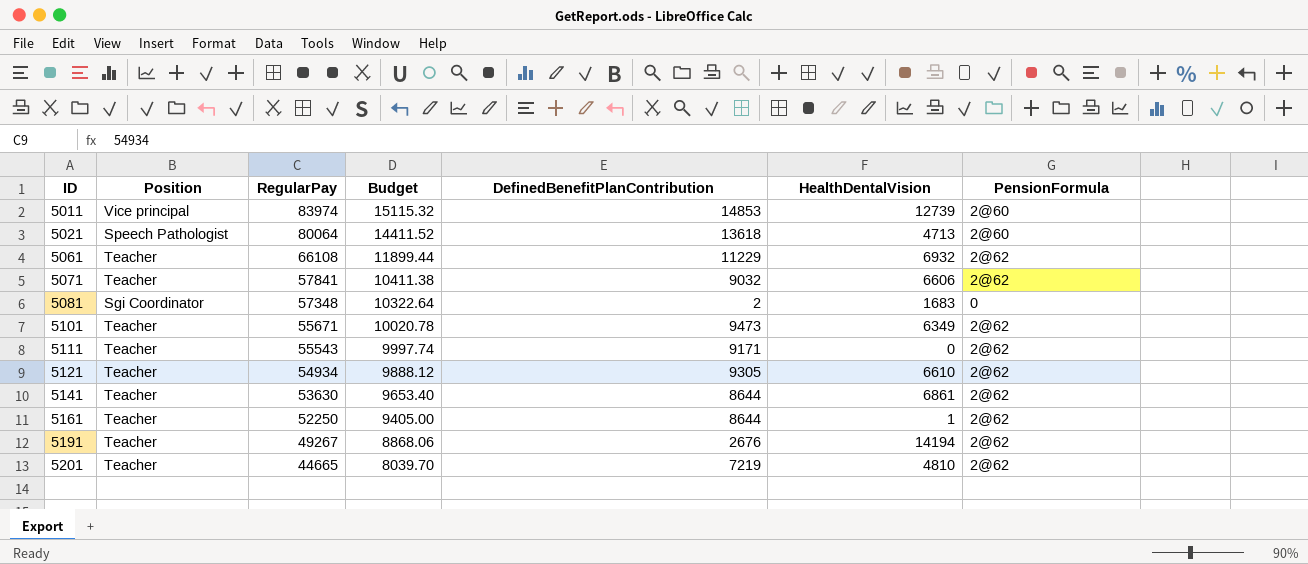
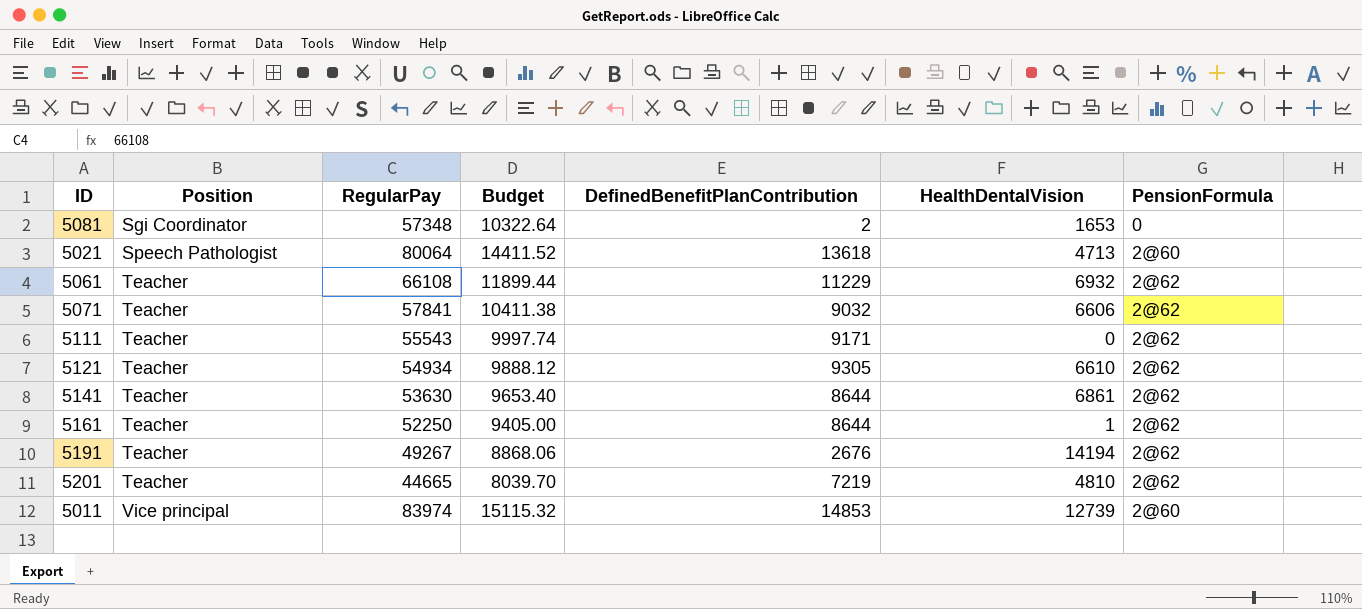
row order: ID ascending -> Position ascending
row 5101: Teacher | 55671 | 10020.78 | 9473 | 6349 | 2@62 -> none
5081 | HealthDentalVision: 1683 -> 1653

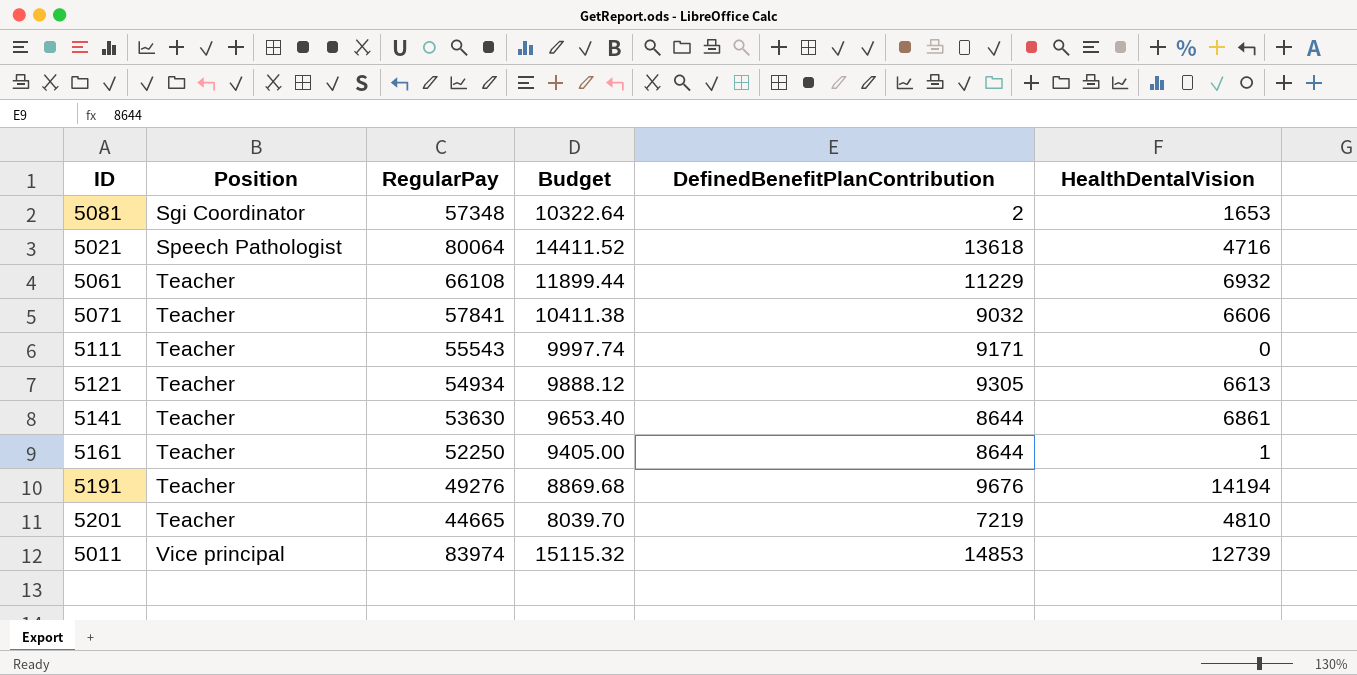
column PensionFormula | position: 7 -> none
5021 | HealthDentalVision: 4713 -> 4716
5121 | HealthDentalVision: 6610 -> 6613
5191 | RegularPay: 49267 -> 49276
5191 | Budget: 8868.06 -> 8869.68
5191 | DefinedBenefitPlanContribution: 2676 -> 9676

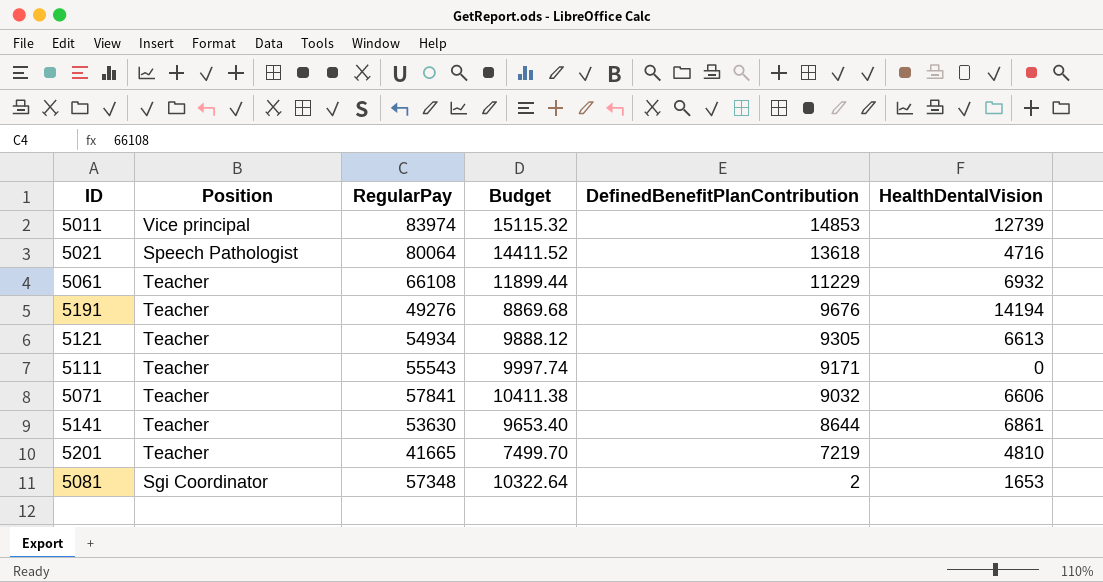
row order: Position ascending -> DefinedBenefitPlanContribution descending
row 5161: Teacher | 52250 | 9405.00 | 8644 | 1 -> none
5201 | RegularPay: 44665 -> 41665
5201 | Budget: 8039.70 -> 7499.70

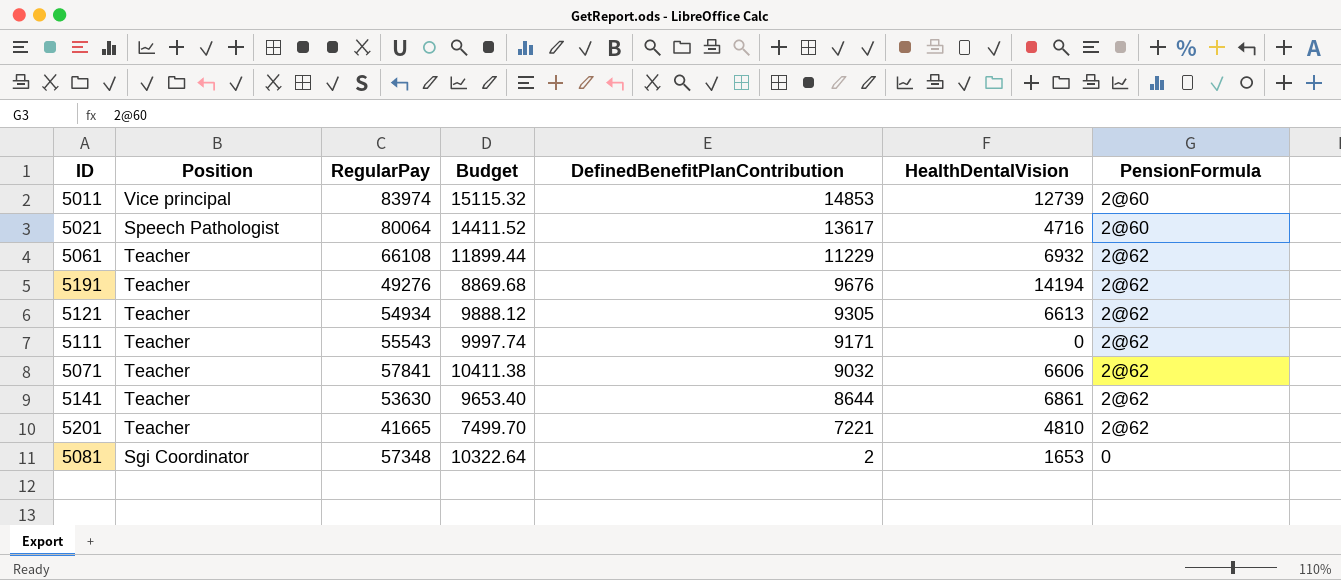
column PensionFormula | position: none -> 7
5021 | DefinedBenefitPlanContribution: 13618 -> 13617
5201 | DefinedBenefitPlanContribution: 7219 -> 7221

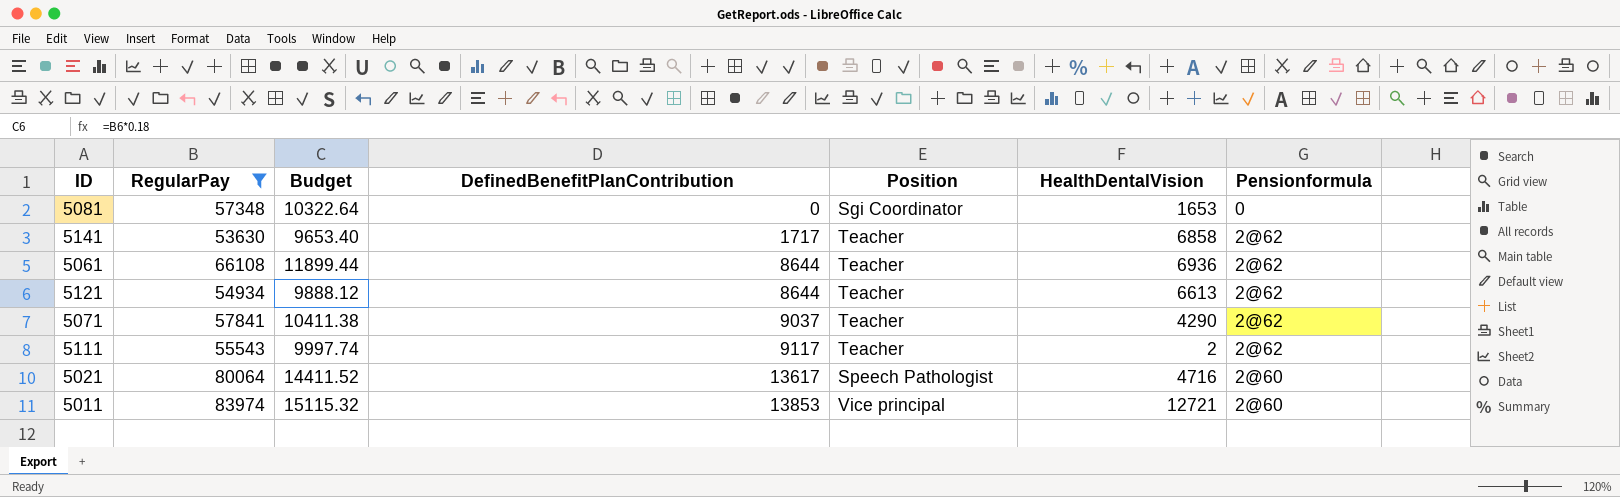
filter: none -> RegularPay >= 53630
row order: DefinedBenefitPlanContribution descending -> DefinedBenefitPlanContribution ascending
column Position | position: 2 -> 5
column name: PensionFormula -> Pensionformula
5081 | DefinedBenefitPlanContribution: 2 -> 0
5141 | DefinedBenefitPlanContribution: 8644 -> 1717
5141 | HealthDentalVision: 6861 -> 6858
5061 | DefinedBenefitPlanContribution: 11229 -> 8644
5061 | HealthDentalVision: 6932 -> 6936
5121 | DefinedBenefitPlanContribution: 9305 -> 8644
5071 | DefinedBenefitPlanContribution: 9032 -> 9037
5071 | HealthDentalVision: 6606 -> 4290
5111 | DefinedBenefitPlanContribution: 9171 -> 9117
5111 | HealthDentalVision: 0 -> 2
5011 | DefinedBenefitPlanContribution: 14853 -> 13853
5011 | HealthDentalVision: 12739 -> 12721

